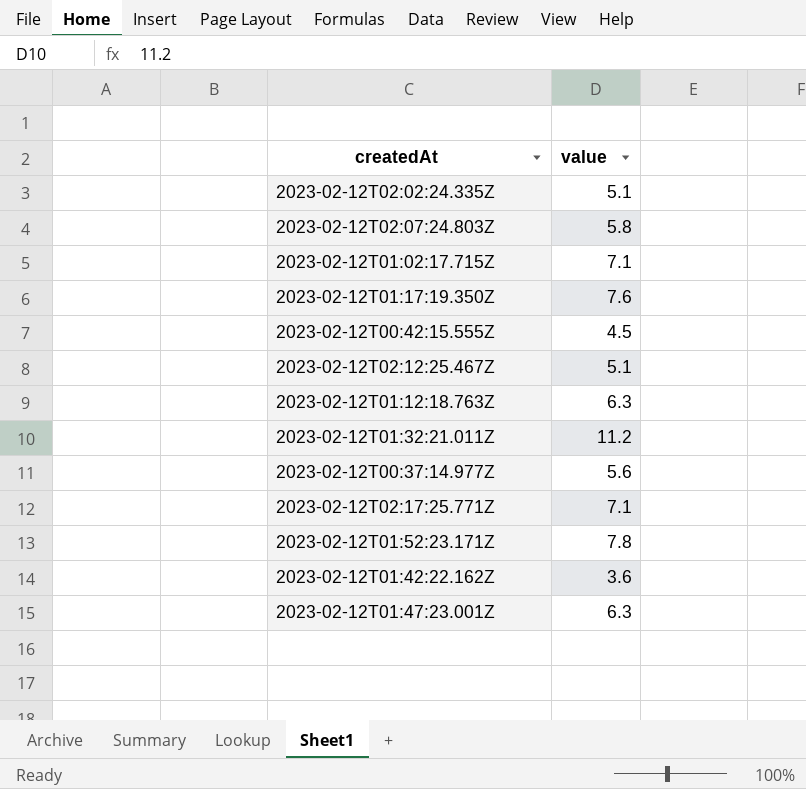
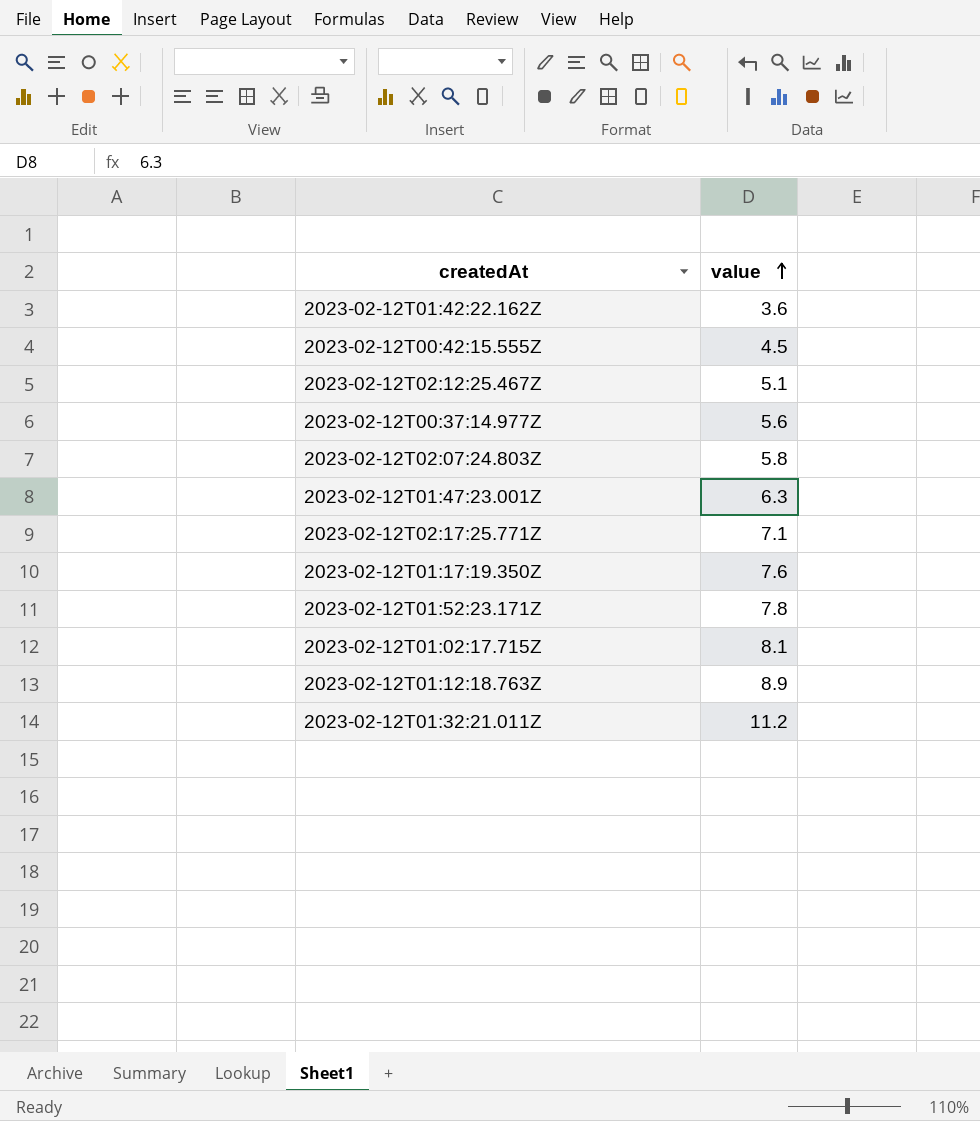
row order: none -> value ascending
row 2023-02-12T02:02:24.335Z: 5.1 -> none
2023-02-12T01:02:17.715Z | value: 7.1 -> 8.1
2023-02-12T01:12:18.763Z | value: 6.3 -> 8.9

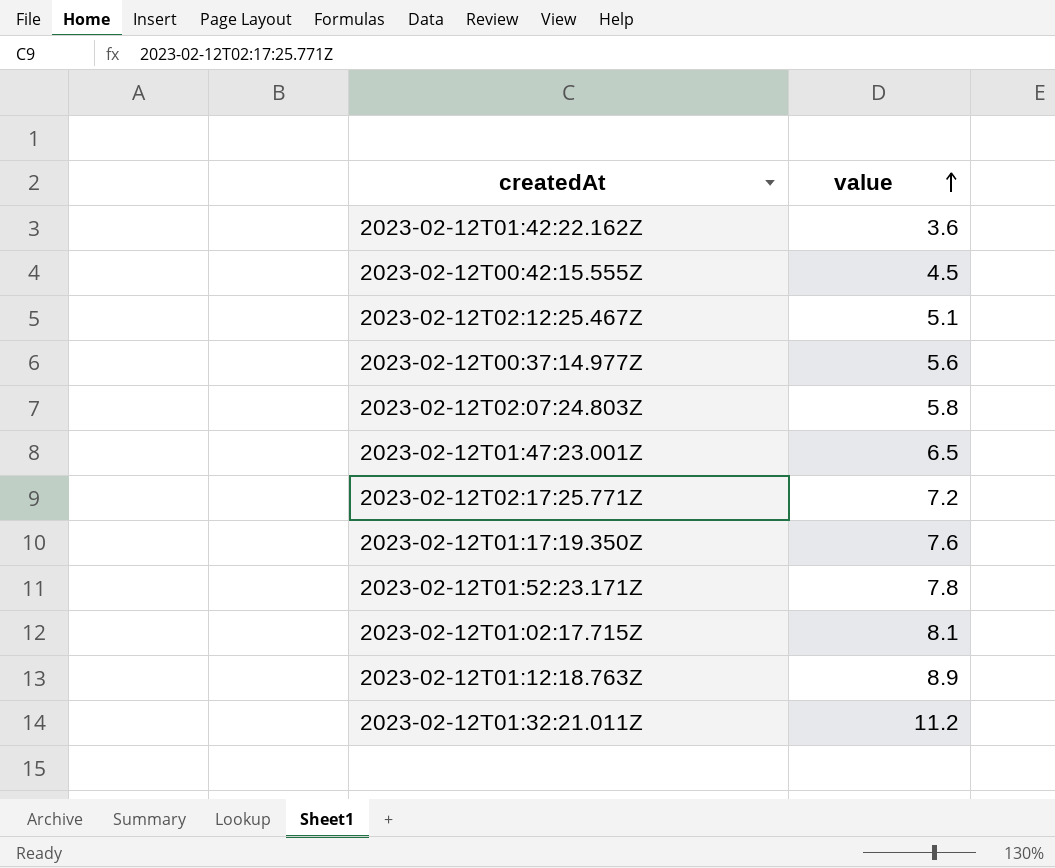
2023-02-12T01:47:23.001Z | value: 6.3 -> 6.5
2023-02-12T02:17:25.771Z | value: 7.1 -> 7.2

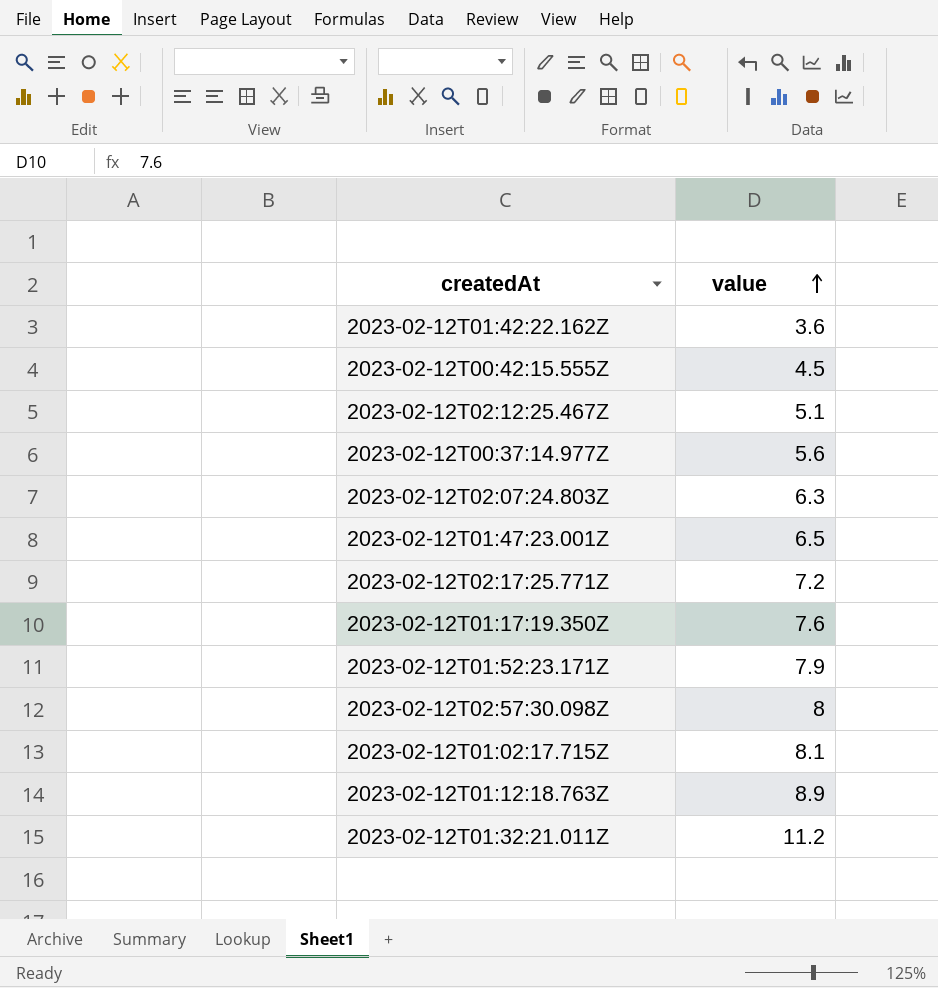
2023-02-12T02:07:24.803Z | value: 5.8 -> 6.3
2023-02-12T01:52:23.171Z | value: 7.8 -> 7.9
row 2023-02-12T02:57:30.098Z: none -> 8

